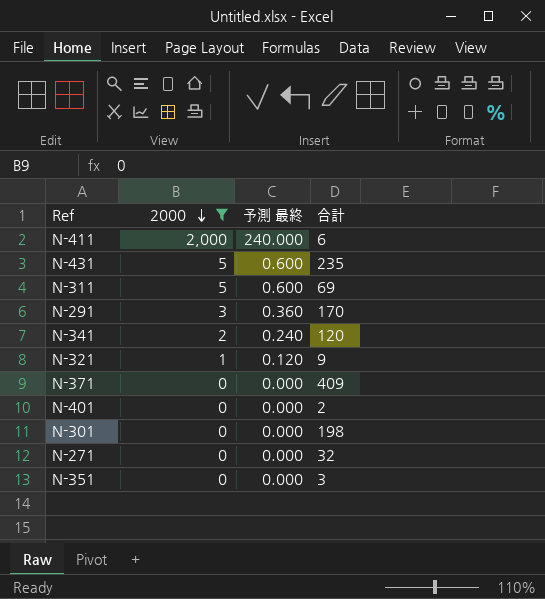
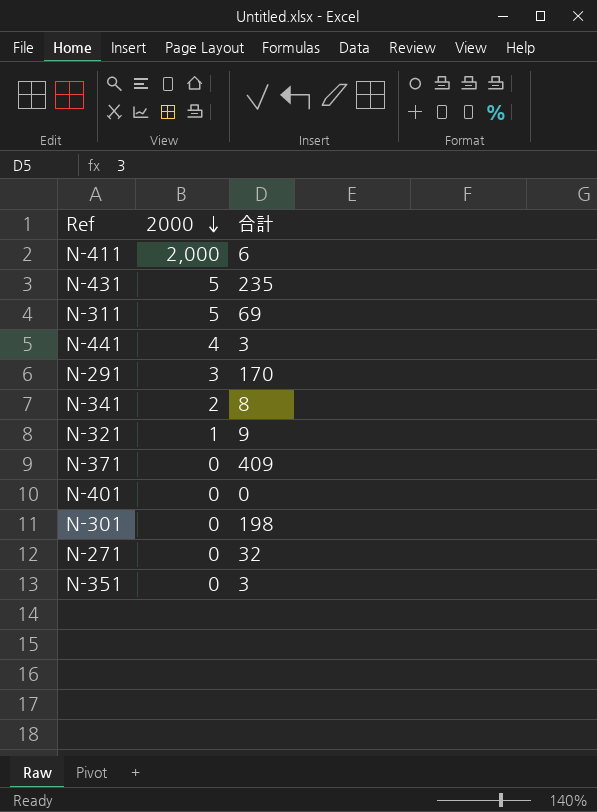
filter: 2000 != 4 -> none
column 予測 最終 | formula: [2000] * 0.12 -> none
N-341 | 合計: 120 -> 8
N-401 | 合計: 2 -> 0

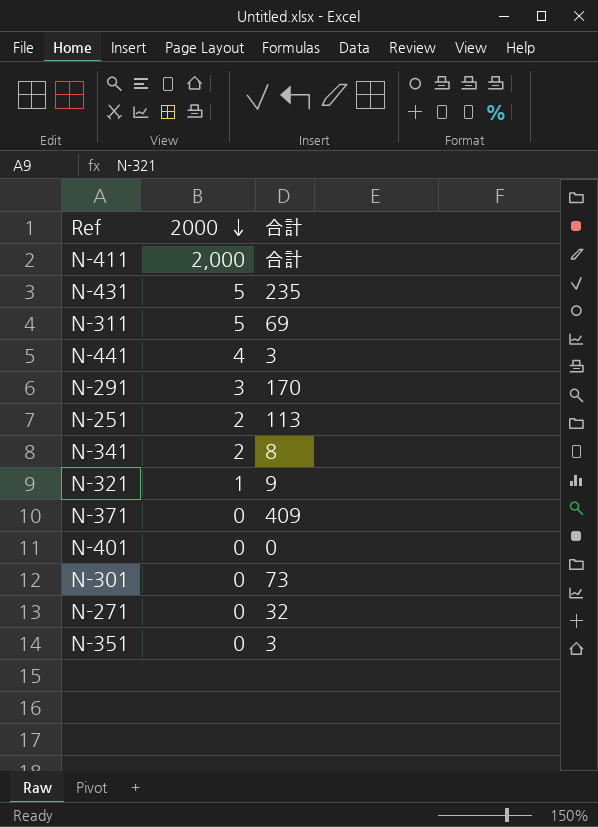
N-411 | 合計: 6 -> 合計
row N-251: none -> 2 | 113
N-301 | 合計: 198 -> 73

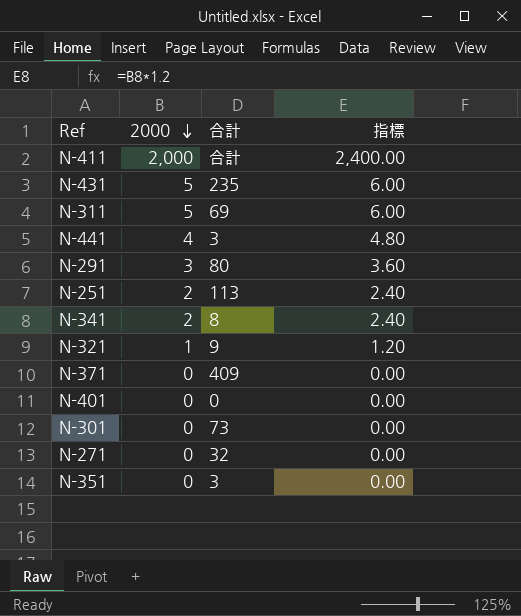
column 指標 | formula: none -> [2000] * 1.2
N-291 | 合計: 170 -> 80

